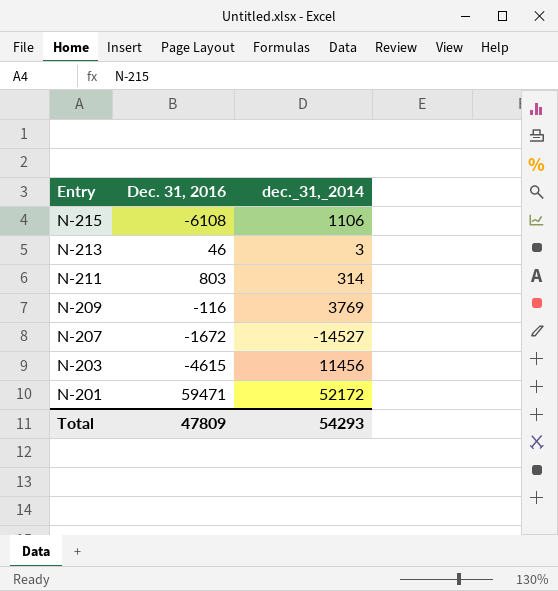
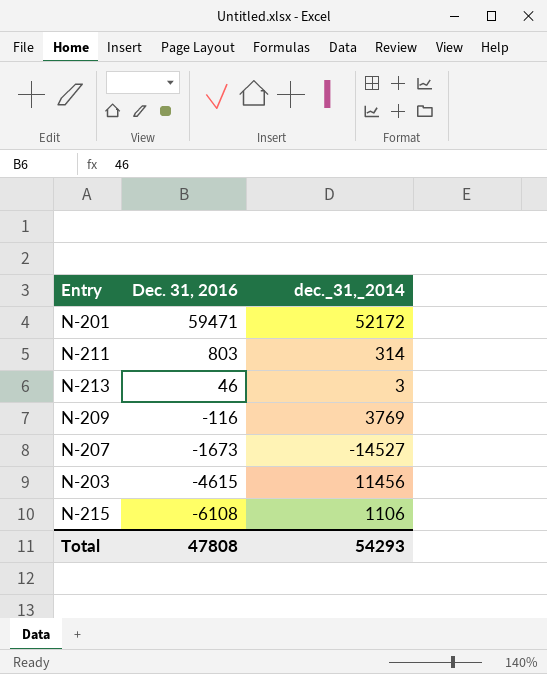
row order: Entry descending -> Dec. 31, 2016 descending
N-207 | Dec. 31, 2016: -1672 -> -1673
Total | Dec. 31, 2016: 47809 -> 47808

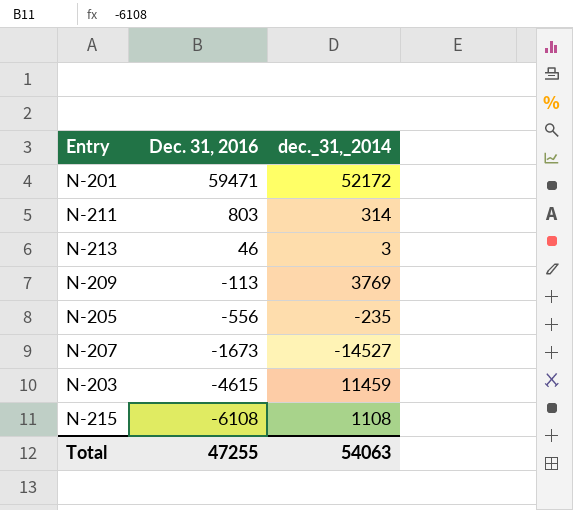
N-209 | Dec. 31, 2016: -116 -> -113
row N-205: none -> -556 | -235
N-203 | dec._31,_2014: 11456 -> 11459
N-215 | dec._31,_2014: 1106 -> 1108
Total | Dec. 31, 2016: 47808 -> 47255
Total | dec._31,_2014: 54293 -> 54063

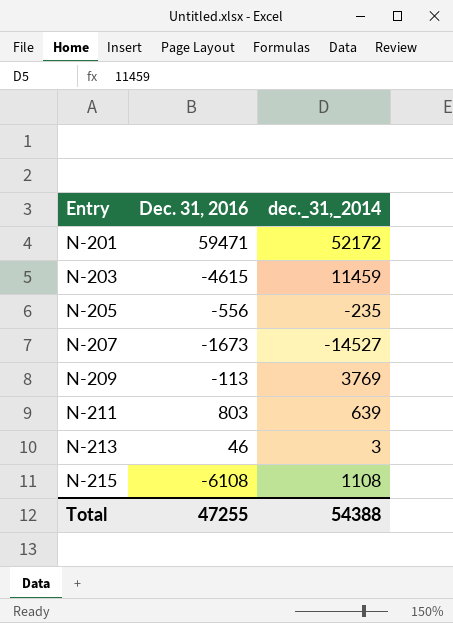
row order: Dec. 31, 2016 descending -> Entry ascending
N-211 | dec._31,_2014: 314 -> 639
Total | dec._31,_2014: 54063 -> 54388

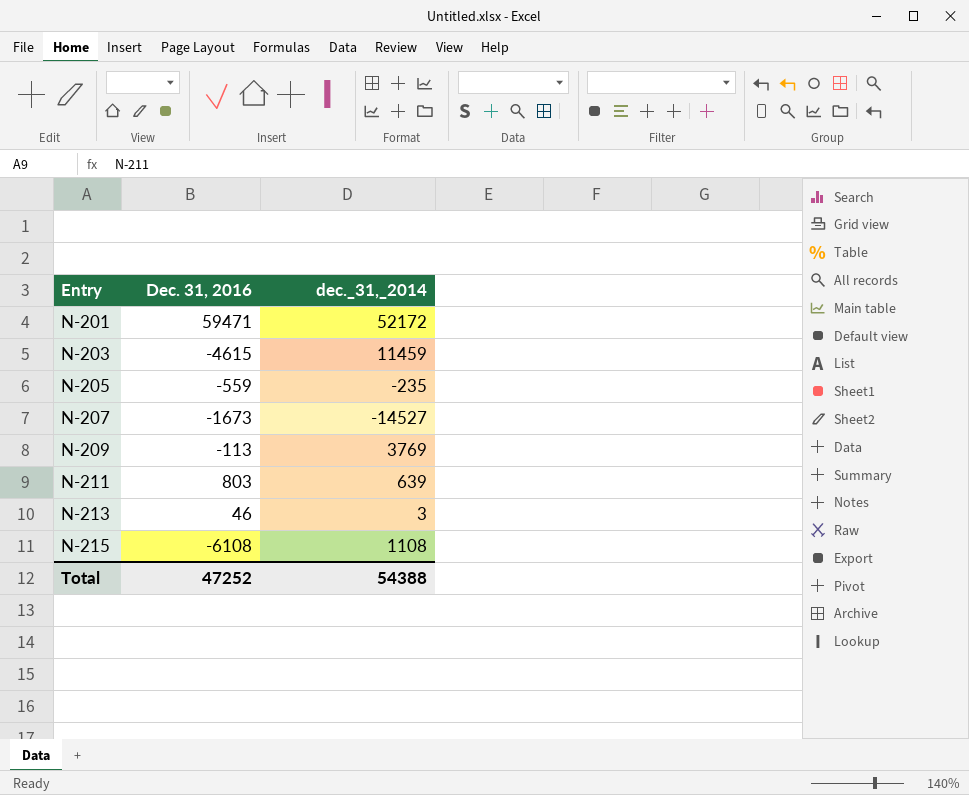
N-205 | Dec. 31, 2016: -556 -> -559
Total | Dec. 31, 2016: 47255 -> 47252

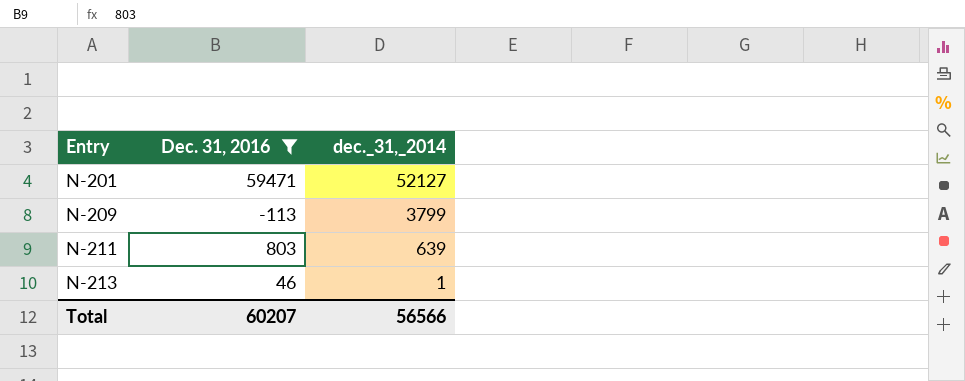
filter: none -> Dec. 31, 2016 >= -113
N-201 | dec._31,_2014: 52172 -> 52127
N-209 | dec._31,_2014: 3769 -> 3799
N-213 | dec._31,_2014: 3 -> 1
Total | Dec. 31, 2016: 47252 -> 60207
Total | dec._31,_2014: 54388 -> 56566

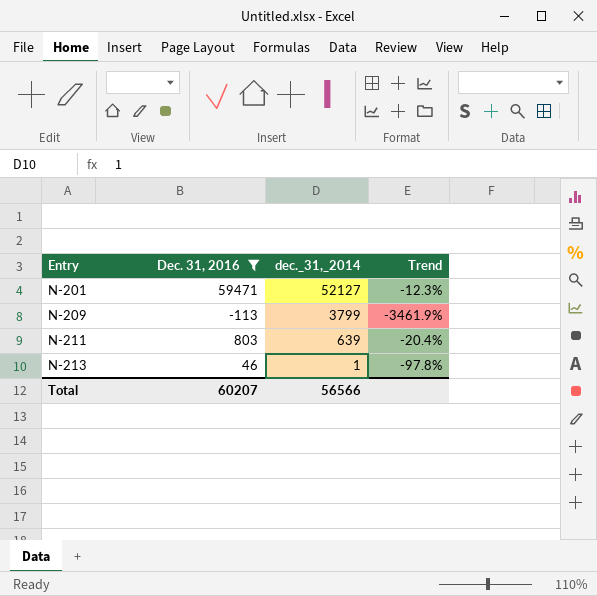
column Trend | formula: none -> ([dec._31,_2014] - [Dec. 31, 2016]) / [Dec. 31, 2016]

